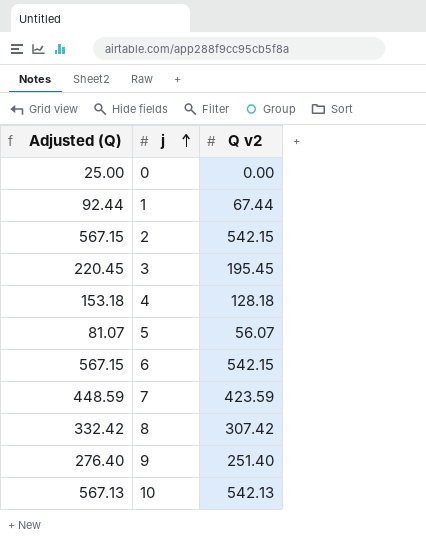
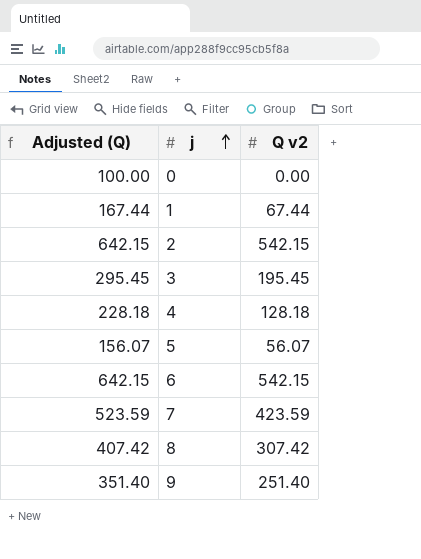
column Adjusted (Q) | formula: [Q v2] + 25 -> [Q v2] + 100
row 10: 567.13 | 542.13 -> none

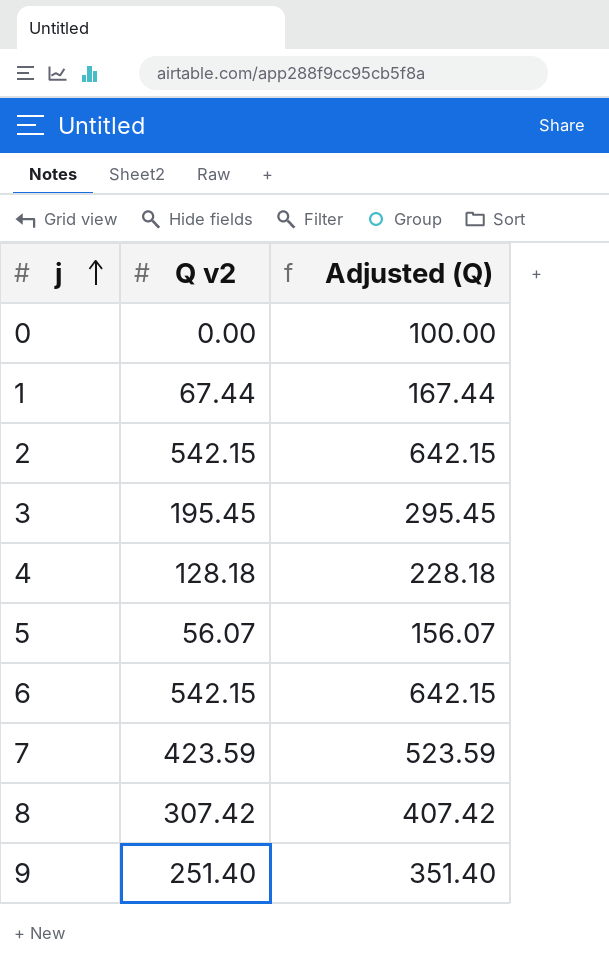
column Adjusted (Q) | position: 1 -> 3

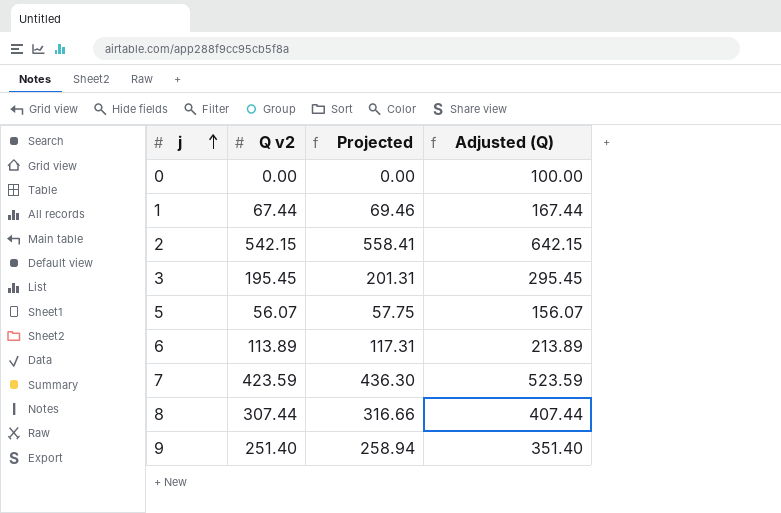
column Projected | formula: none -> [Q v2] * 1.03
row 4: 128.18 | 228.18 -> none
6 | Q v2: 542.15 -> 113.89
6 | Adjusted (Q): 642.15 -> 213.89
8 | Q v2: 307.42 -> 307.44
8 | Adjusted (Q): 407.42 -> 407.44

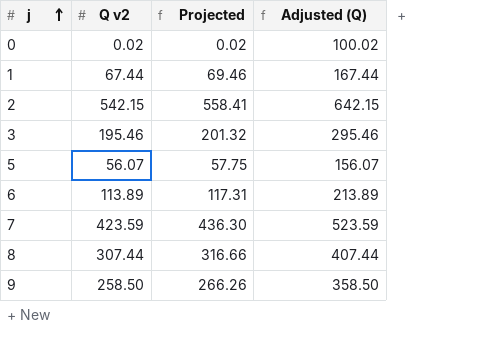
0 | Q v2: 0.00 -> 0.02
0 | Projected: 0.00 -> 0.02
0 | Adjusted (Q): 100.00 -> 100.02
3 | Q v2: 195.45 -> 195.46
3 | Projected: 201.31 -> 201.32
3 | Adjusted (Q): 295.45 -> 295.46
9 | Q v2: 251.40 -> 258.50
9 | Projected: 258.94 -> 266.26
9 | Adjusted (Q): 351.40 -> 358.50

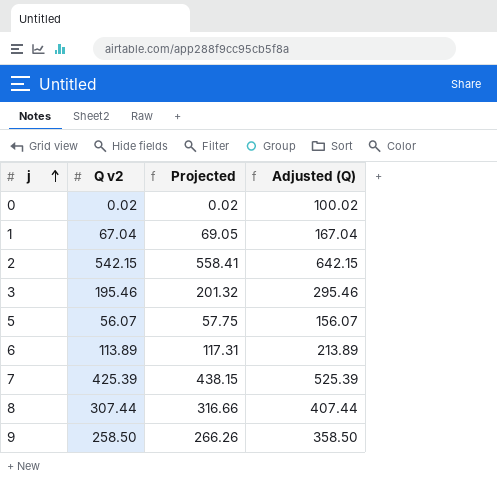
1 | Q v2: 67.44 -> 67.04
1 | Projected: 69.46 -> 69.05
1 | Adjusted (Q): 167.44 -> 167.04
7 | Q v2: 423.59 -> 425.39
7 | Projected: 436.30 -> 438.15
7 | Adjusted (Q): 523.59 -> 525.39

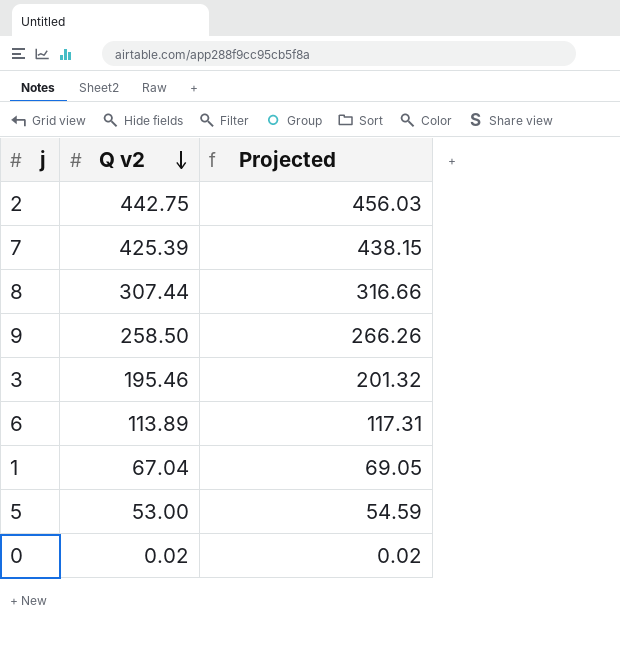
row order: j ascending -> Q v2 descending
column Adjusted (Q) | formula: [Q v2] + 100 -> none
2 | Q v2: 542.15 -> 442.75
2 | Projected: 558.41 -> 456.03
5 | Q v2: 56.07 -> 53.00
5 | Projected: 57.75 -> 54.59

